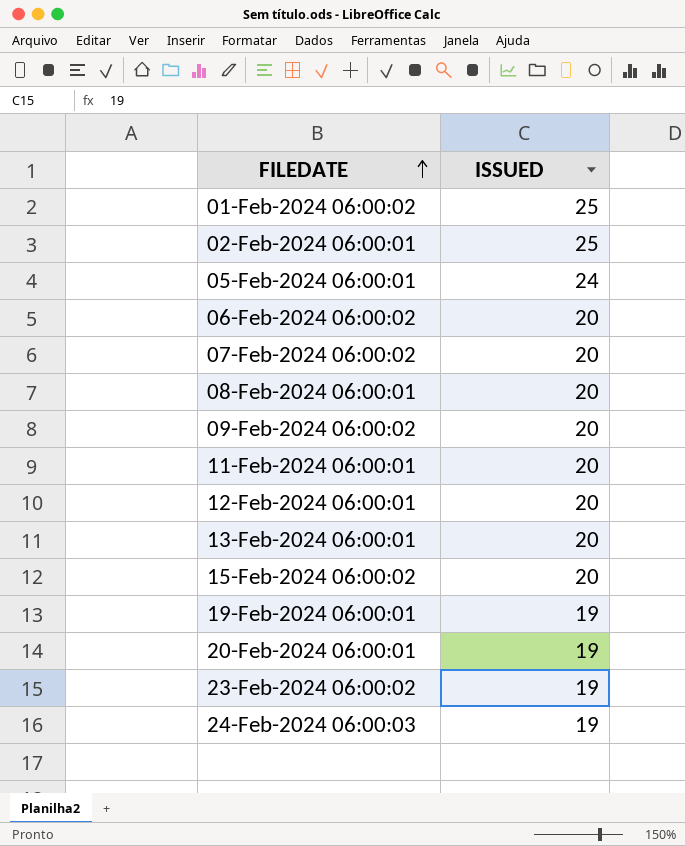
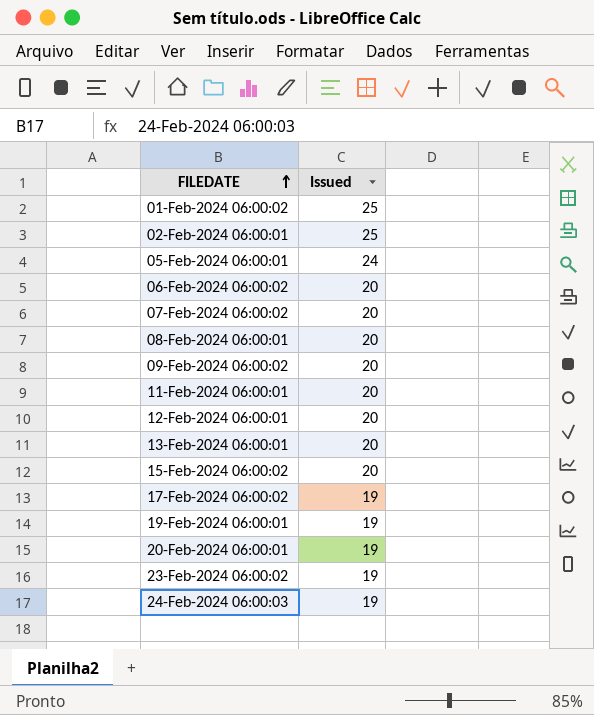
column name: ISSUED -> Issued
row 17-Feb-2024 06:00:02: none -> 19

